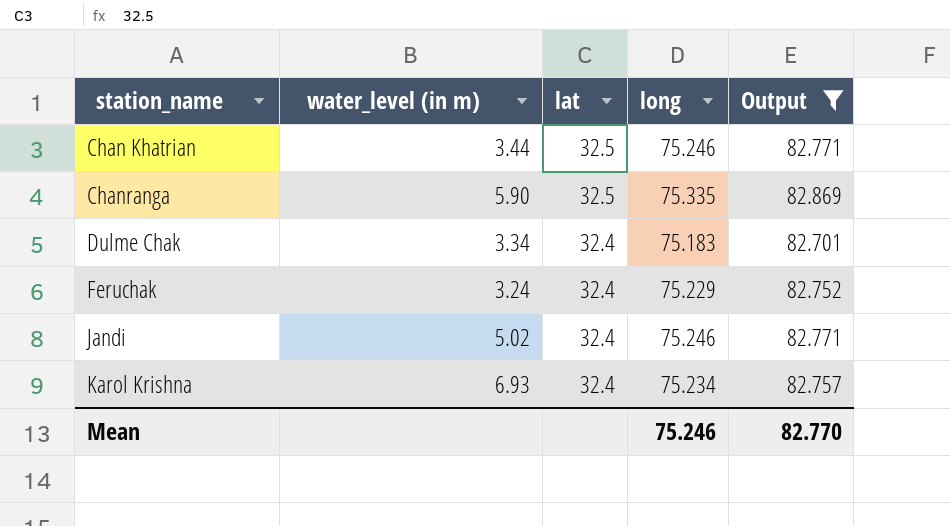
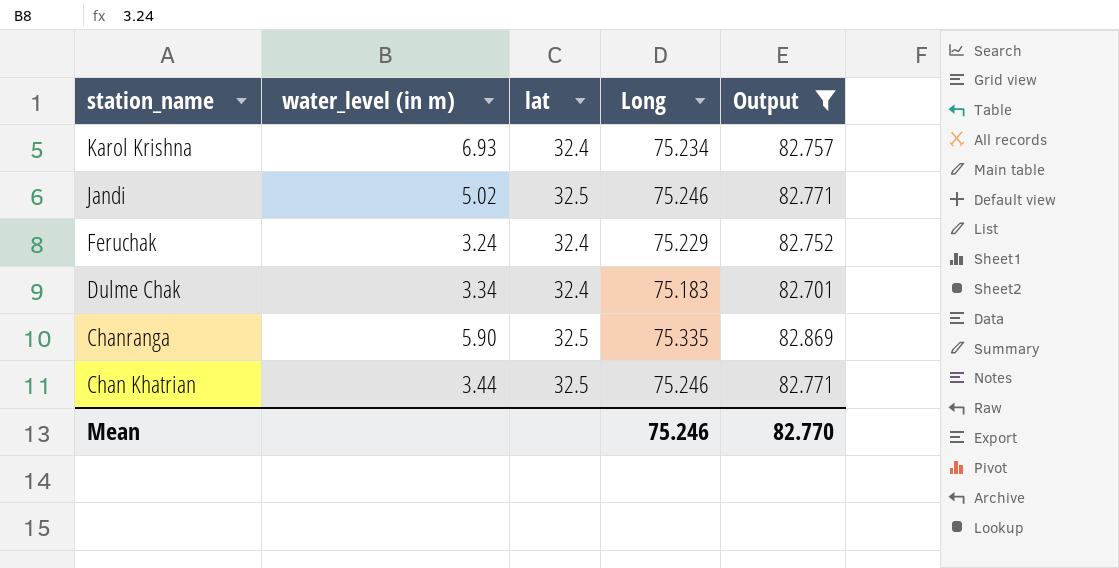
row order: station_name ascending -> station_name descending
column name: long -> Long
Jandi | lat: 32.4 -> 32.5

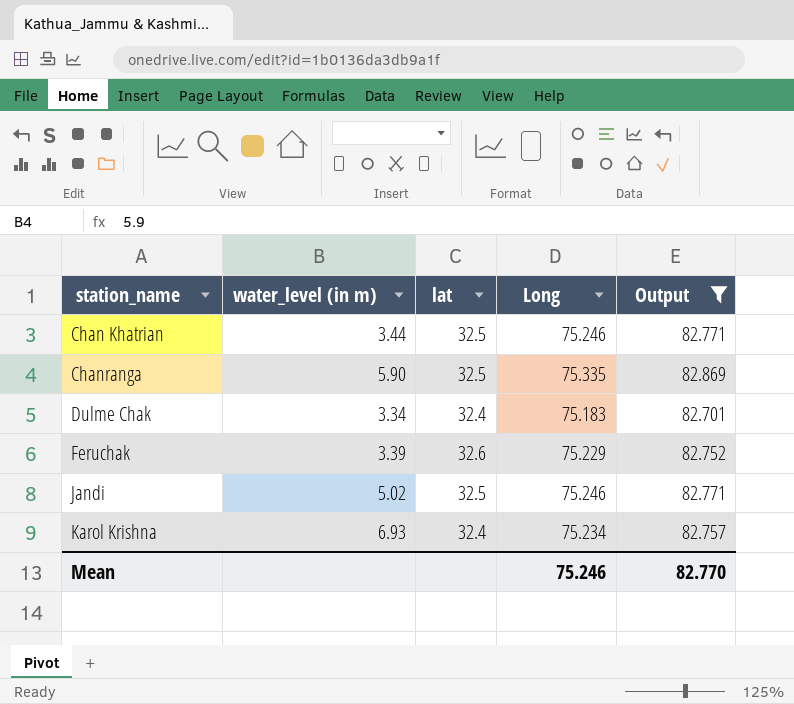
row order: station_name descending -> station_name ascending
Feruchak | water_level (in m): 3.24 -> 3.39
Feruchak | lat: 32.4 -> 32.6

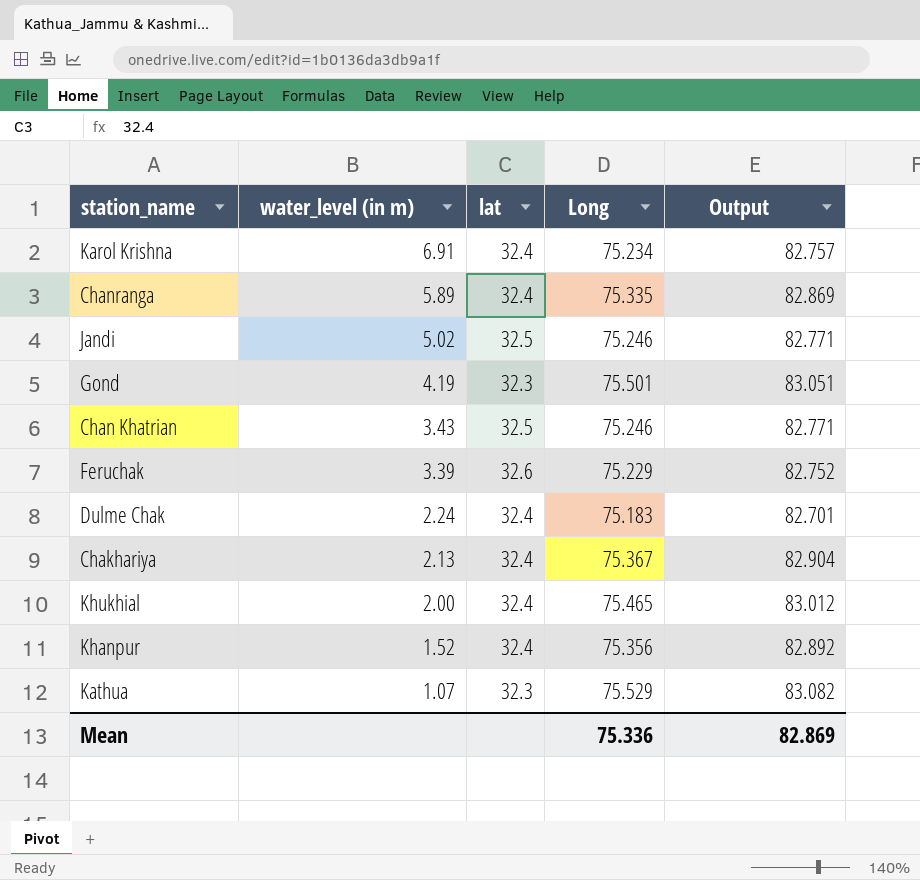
filter: Output <= 82.869 -> none
row order: station_name ascending -> water_level (in m) descending
Karol Krishna | water_level (in m): 6.93 -> 6.91
Chanranga | water_level (in m): 5.90 -> 5.89
Chanranga | lat: 32.5 -> 32.4
Chan Khatrian | water_level (in m): 3.44 -> 3.43
Dulme Chak | water_level (in m): 3.34 -> 2.24
Mean | Long: 75.246 -> 75.336
Mean | Output: 82.770 -> 82.869

